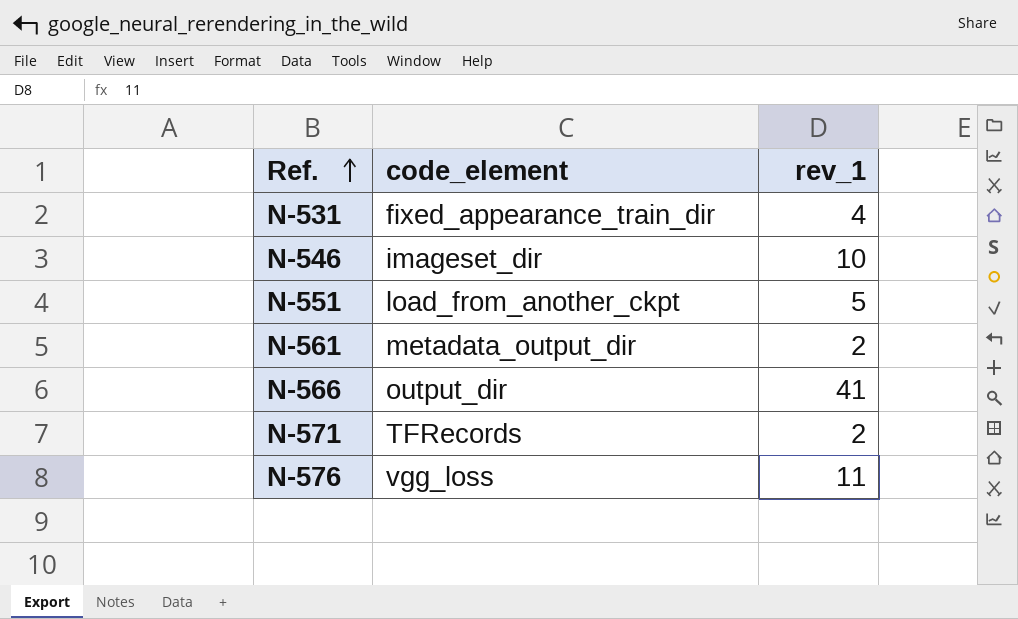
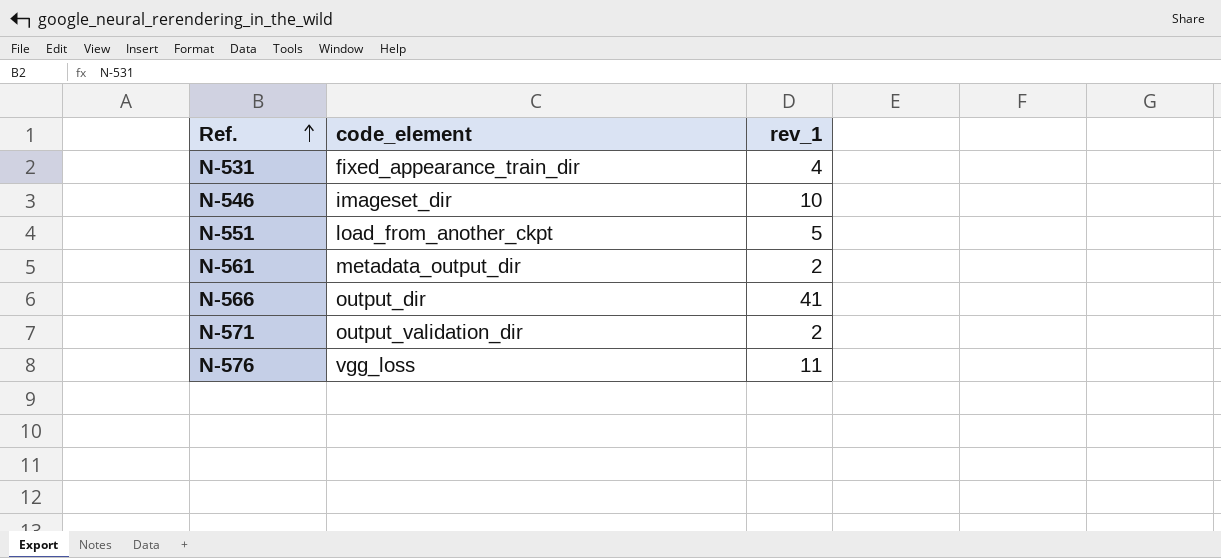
N-571 | code_element: TFRecords -> output_validation_dir

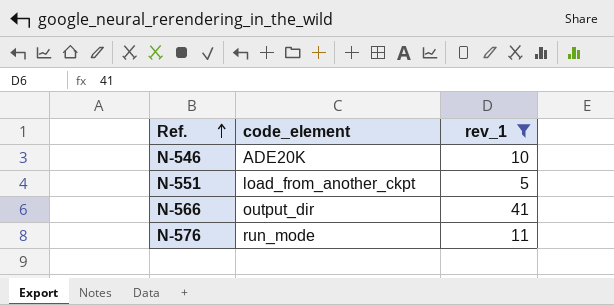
filter: none -> rev_1 >= 5
N-546 | code_element: imageset_dir -> ADE20K
N-576 | code_element: vgg_loss -> run_mode

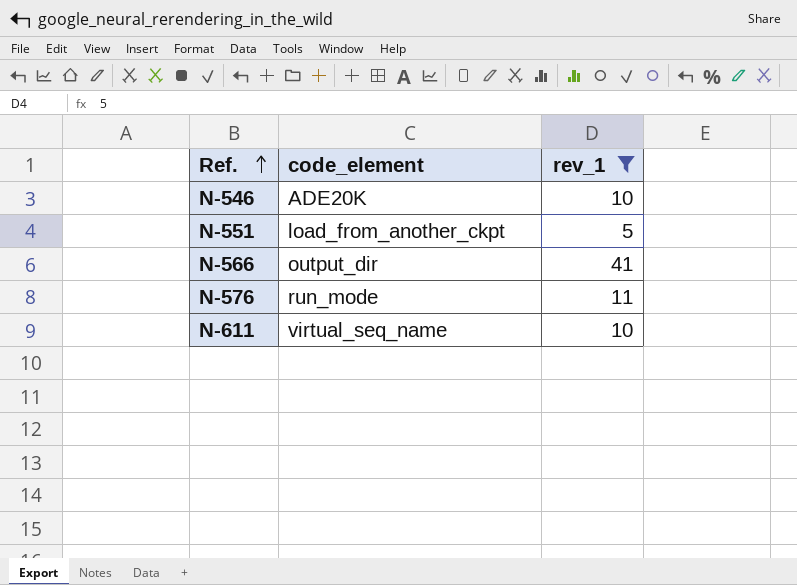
row N-611: none -> virtual_seq_name | 10

